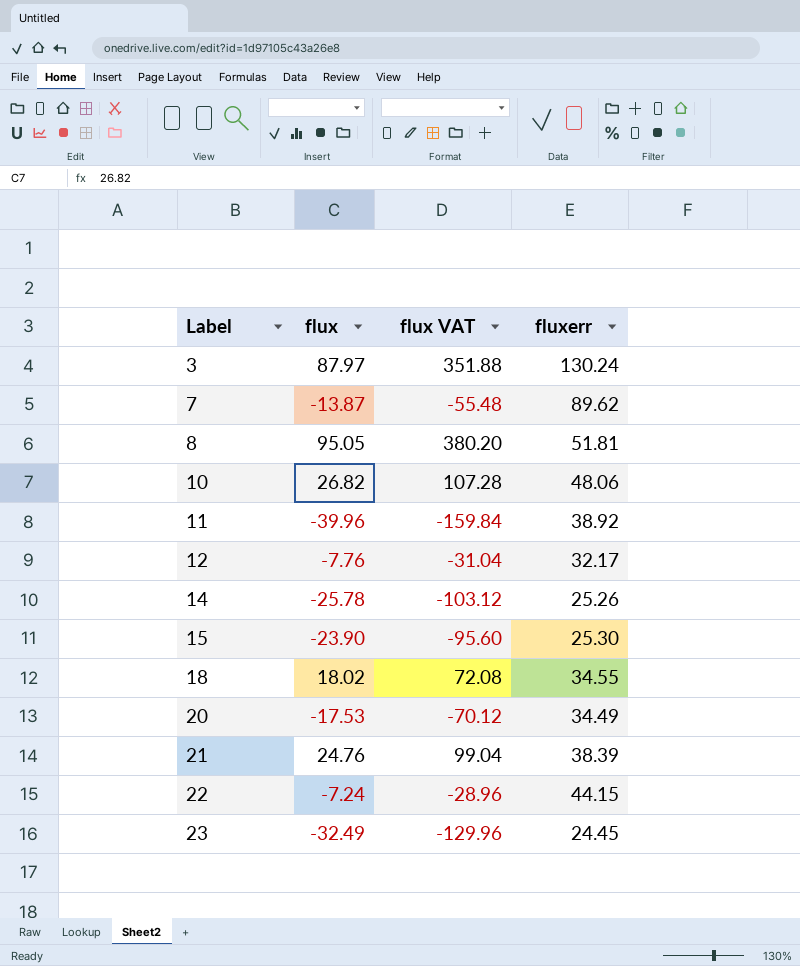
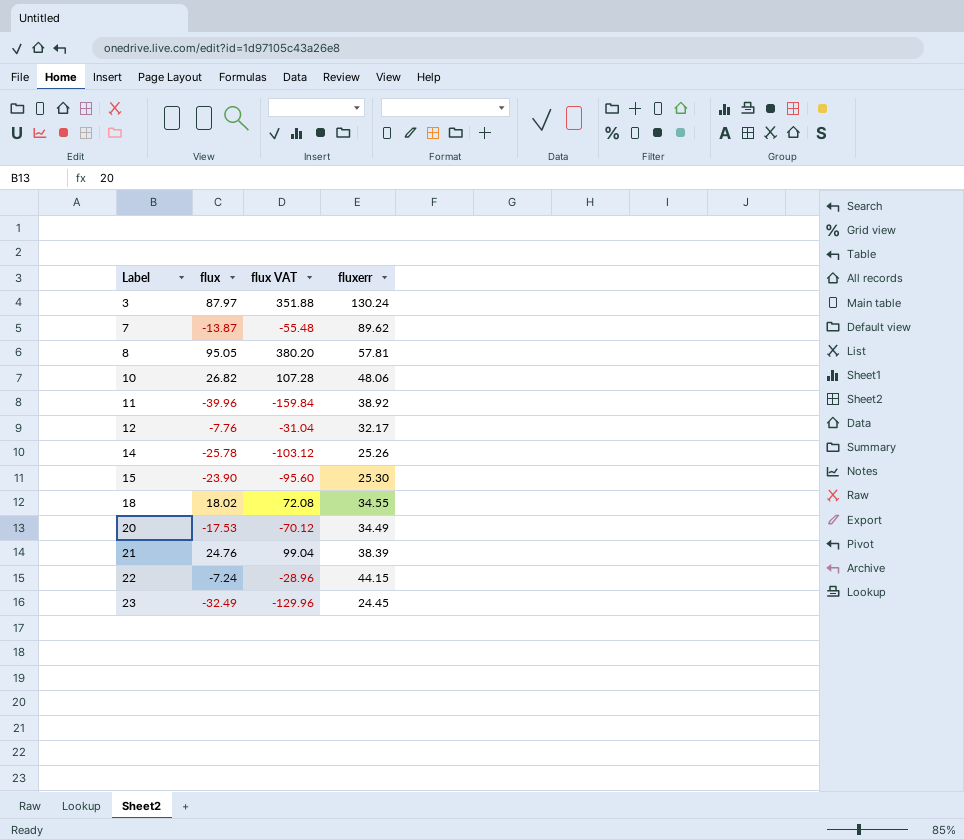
8 | fluxerr: 51.81 -> 57.81

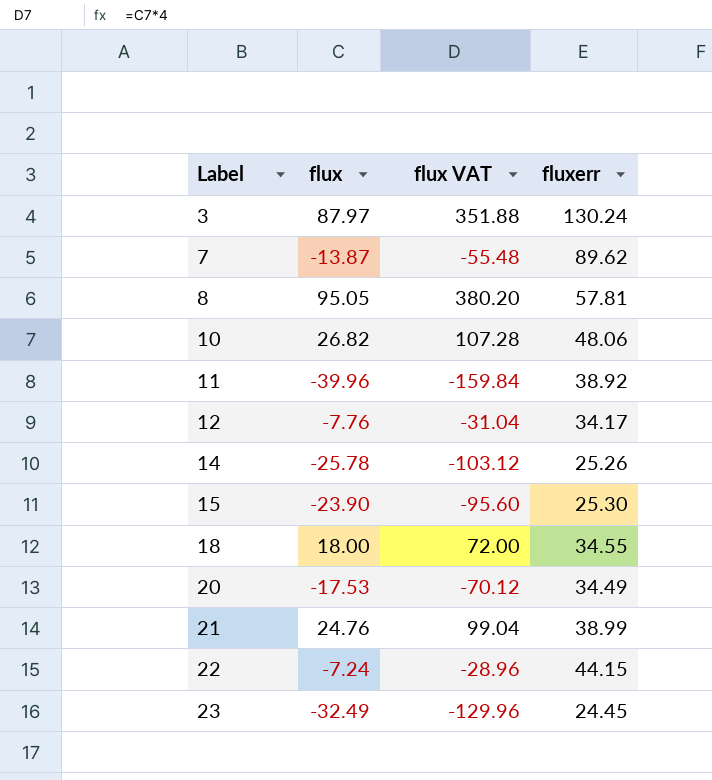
12 | fluxerr: 32.17 -> 34.17
18 | flux: 18.02 -> 18.00
18 | flux VAT: 72.08 -> 72.00
21 | fluxerr: 38.39 -> 38.99

